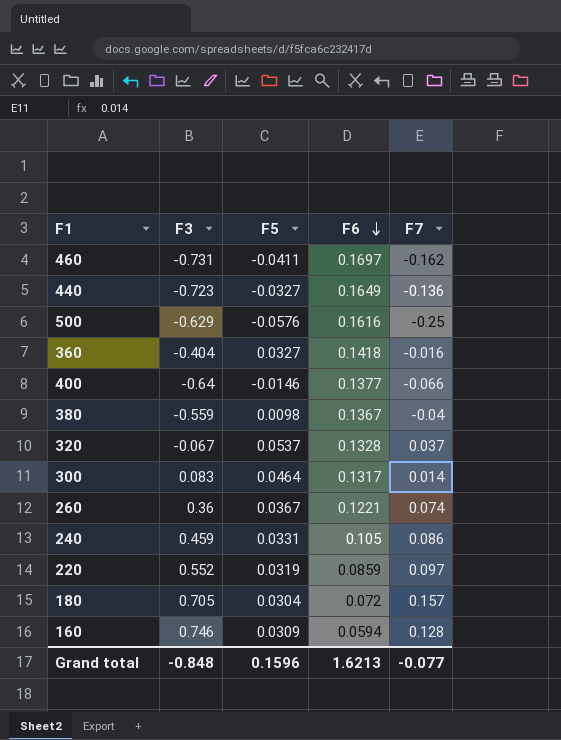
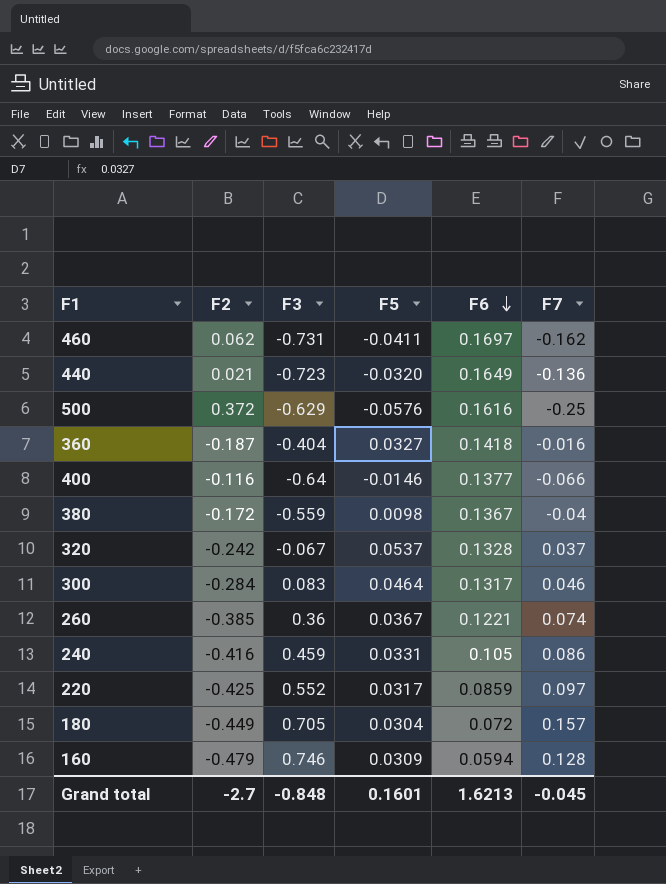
column F2 | position: none -> 2
440 | F5: -0.0327 -> -0.0320
300 | F7: 0.014 -> 0.046
220 | F5: 0.0319 -> 0.0317
Grand total | F5: 0.1596 -> 0.1601
Grand total | F7: -0.077 -> -0.045

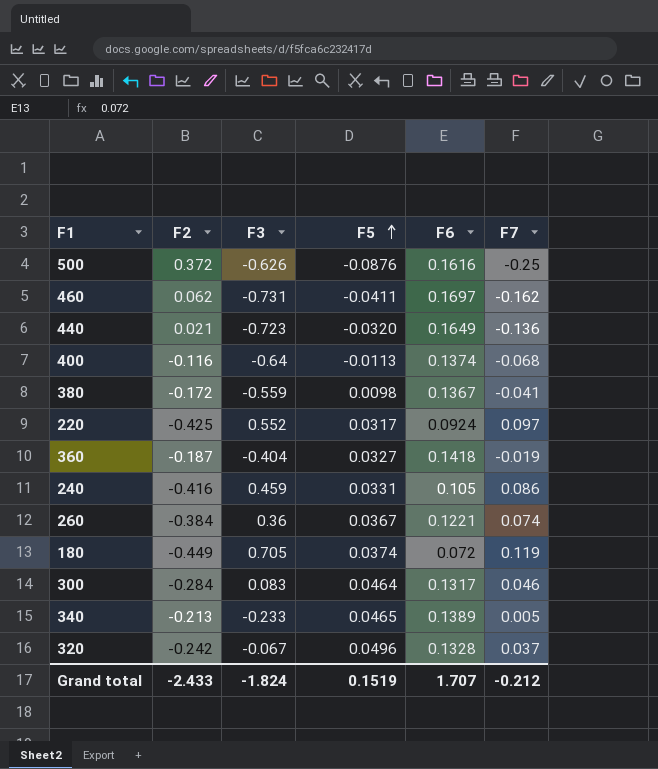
row order: F6 descending -> F5 ascending
row 160: -0.479 | 0.746 | 0.0309 | 0.0594 | 0.128 -> none
500 | F3: -0.629 -> -0.626
500 | F5: -0.0576 -> -0.0876
400 | F5: -0.0146 -> -0.0113
400 | F6: 0.1377 -> 0.1374
400 | F7: -0.066 -> -0.068
380 | F7: -0.04 -> -0.041
220 | F6: 0.0859 -> 0.0924
360 | F7: -0.016 -> -0.019
260 | F2: -0.385 -> -0.384
180 | F5: 0.0304 -> 0.0374
180 | F7: 0.157 -> 0.119
row 340: none -> -0.213 | -0.233 | 0.0465 | 0.1389 | 0.005
320 | F5: 0.0537 -> 0.0496
Grand total | F2: -2.7 -> -2.433
Grand total | F3: -0.848 -> -1.824
Grand total | F5: 0.1601 -> 0.1519
Grand total | F6: 1.6213 -> 1.707
Grand total | F7: -0.045 -> -0.212

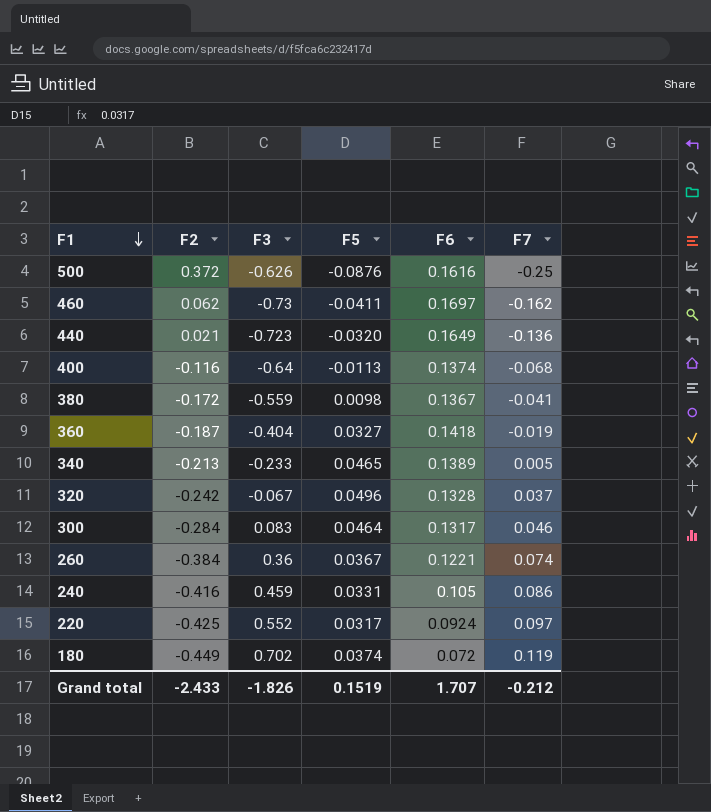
row order: F5 ascending -> F1 descending
460 | F3: -0.731 -> -0.73
180 | F3: 0.705 -> 0.702
Grand total | F3: -1.824 -> -1.826

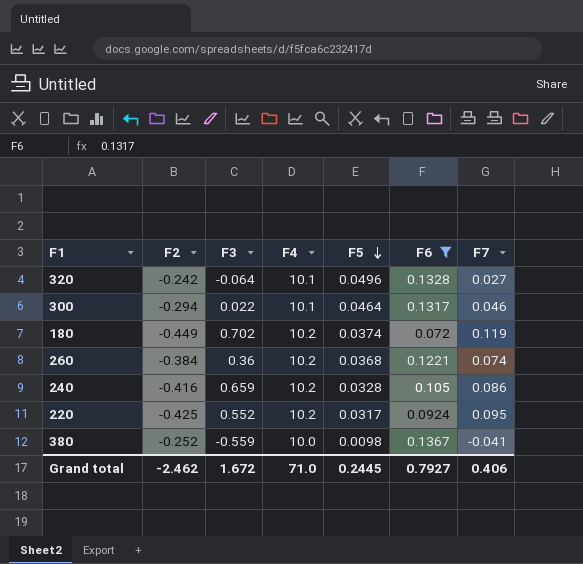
filter: none -> F6 <= 0.1367
row order: F1 descending -> F5 descending
column F4 | position: none -> 4
320 | F3: -0.067 -> -0.064
320 | F7: 0.037 -> 0.027
300 | F2: -0.284 -> -0.294
300 | F3: 0.083 -> 0.022
260 | F5: 0.0367 -> 0.0368
240 | F3: 0.459 -> 0.659
240 | F5: 0.0331 -> 0.0328
220 | F7: 0.097 -> 0.095
380 | F2: -0.172 -> -0.252
Grand total | F2: -2.433 -> -2.462
Grand total | F3: -1.826 -> 1.672
Grand total | F5: 0.1519 -> 0.2445
Grand total | F6: 1.707 -> 0.7927
Grand total | F7: -0.212 -> 0.406

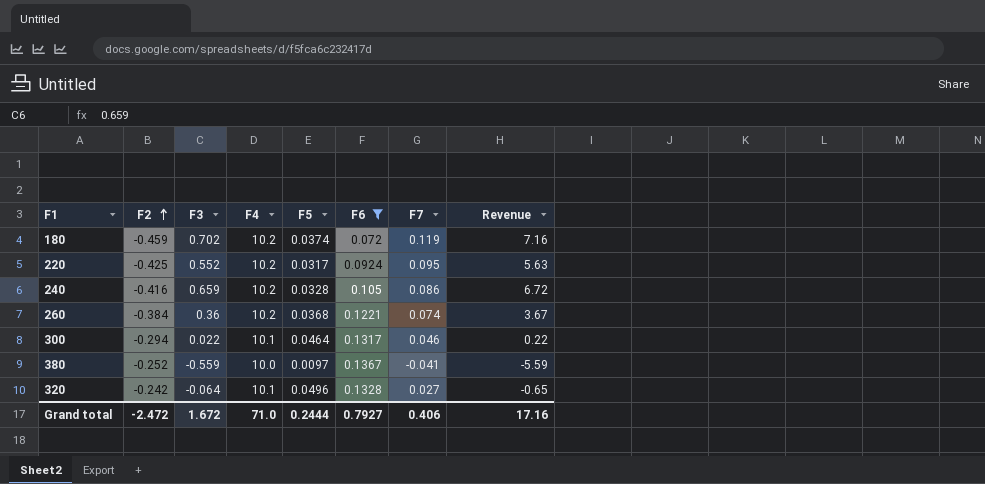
row order: F5 descending -> F2 ascending
column Revenue | formula: none -> [F3] * [F4]
180 | F2: -0.449 -> -0.459
380 | F5: 0.0098 -> 0.0097
Grand total | F2: -2.462 -> -2.472
Grand total | F5: 0.2445 -> 0.2444

